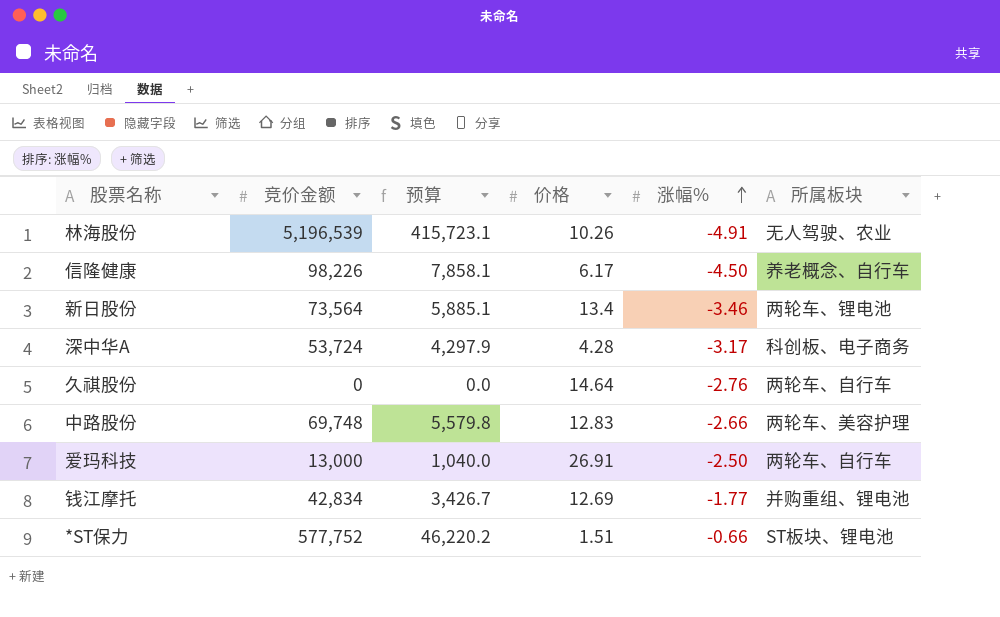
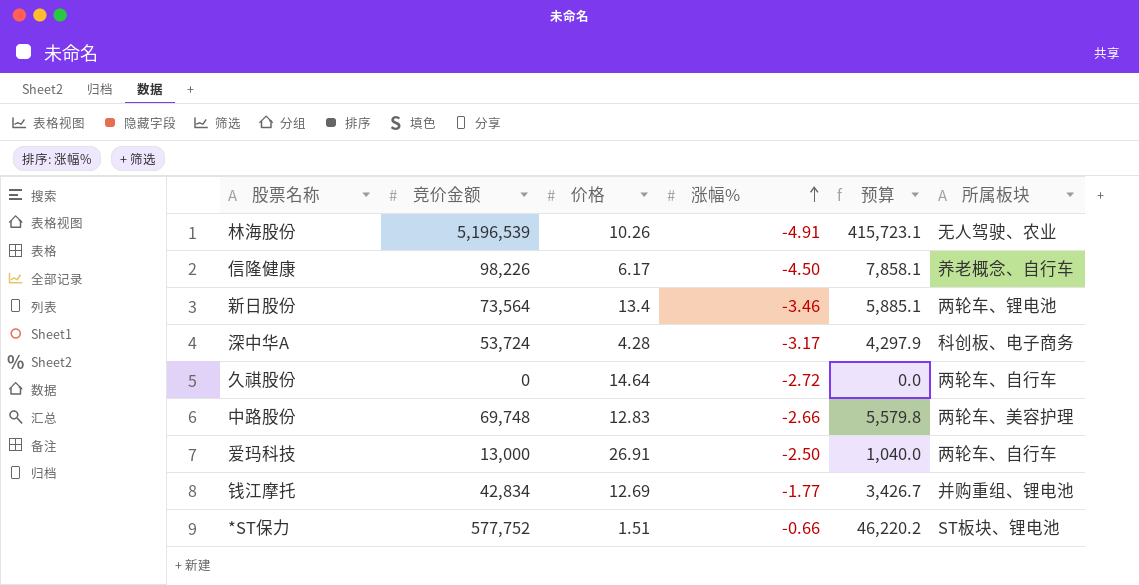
column 预算 | position: 3 -> 5
久祺股份 | 涨幅%: -2.76 -> -2.72

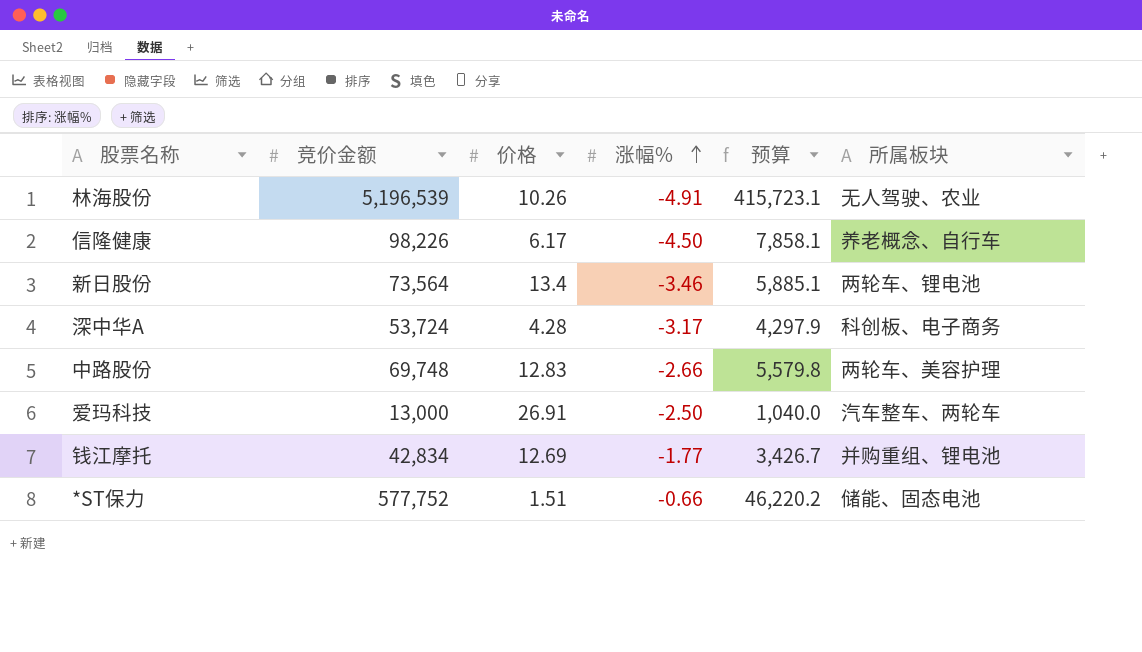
row 久祺股份: 0 | 14.64 | -2.72 | 0.0 | 两轮车、自行车 -> none
爱玛科技 | 所属板块: 两轮车、自行车 -> 汽车整车、两轮车
*ST保力 | 所属板块: ST板块、锂电池 -> 储能、固态电池

